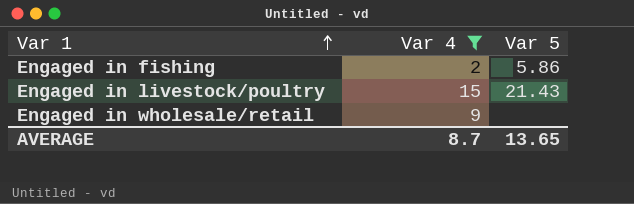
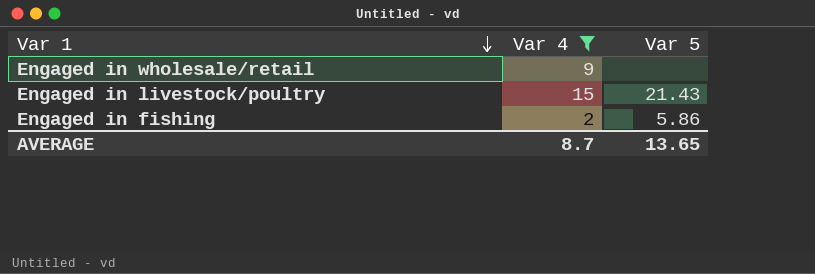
row order: Var 1 ascending -> Var 1 descending

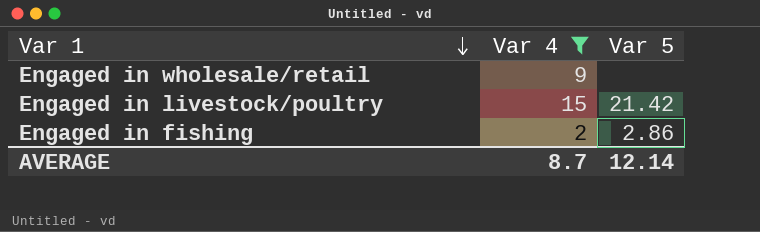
Engaged in livestock/poultry | Var 5: 21.43 -> 21.42
Engaged in fishing | Var 5: 5.86 -> 2.86
AVERAGE | Var 5: 13.65 -> 12.14

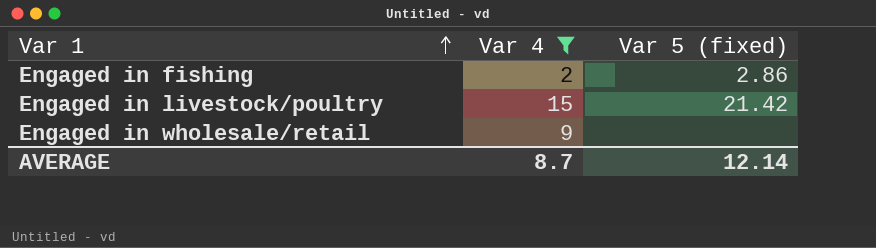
row order: Var 1 descending -> Var 1 ascending
column name: Var 5 -> Var 5 (fixed)

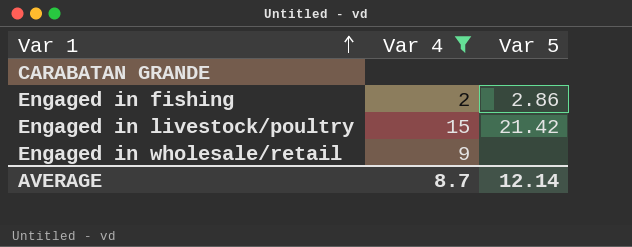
column name: Var 5 (fixed) -> Var 5
row CARABATAN GRANDE: none -> none | none

